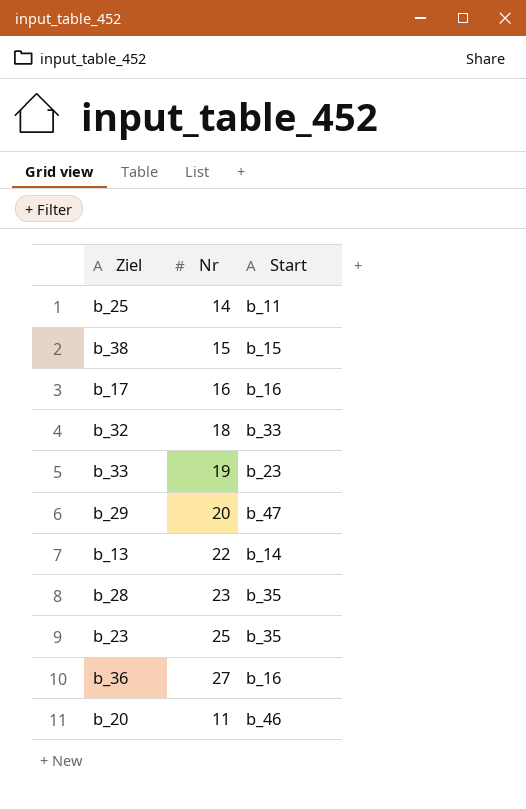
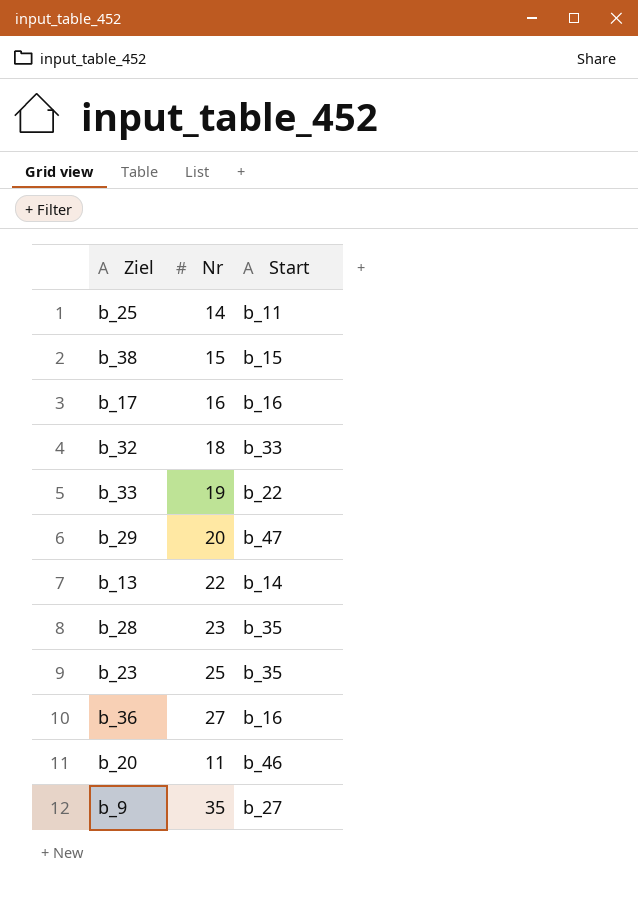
b_33 | Start: b_23 -> b_22
row b_9: none -> 35 | b_27

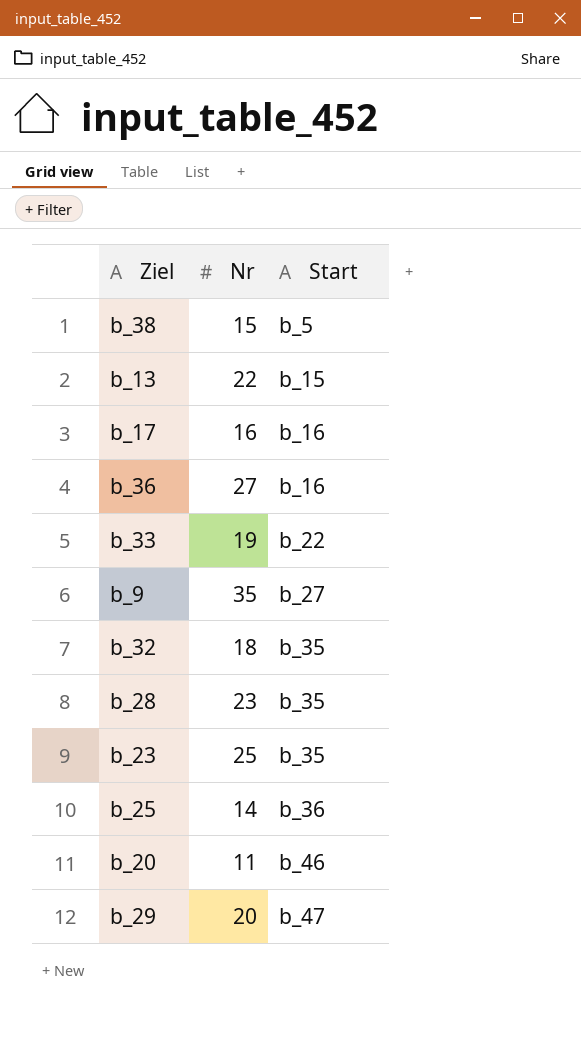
row order: none -> Start ascending
b_38 | Start: b_15 -> b_5
b_13 | Start: b_14 -> b_15
b_32 | Start: b_33 -> b_35
b_25 | Start: b_11 -> b_36

